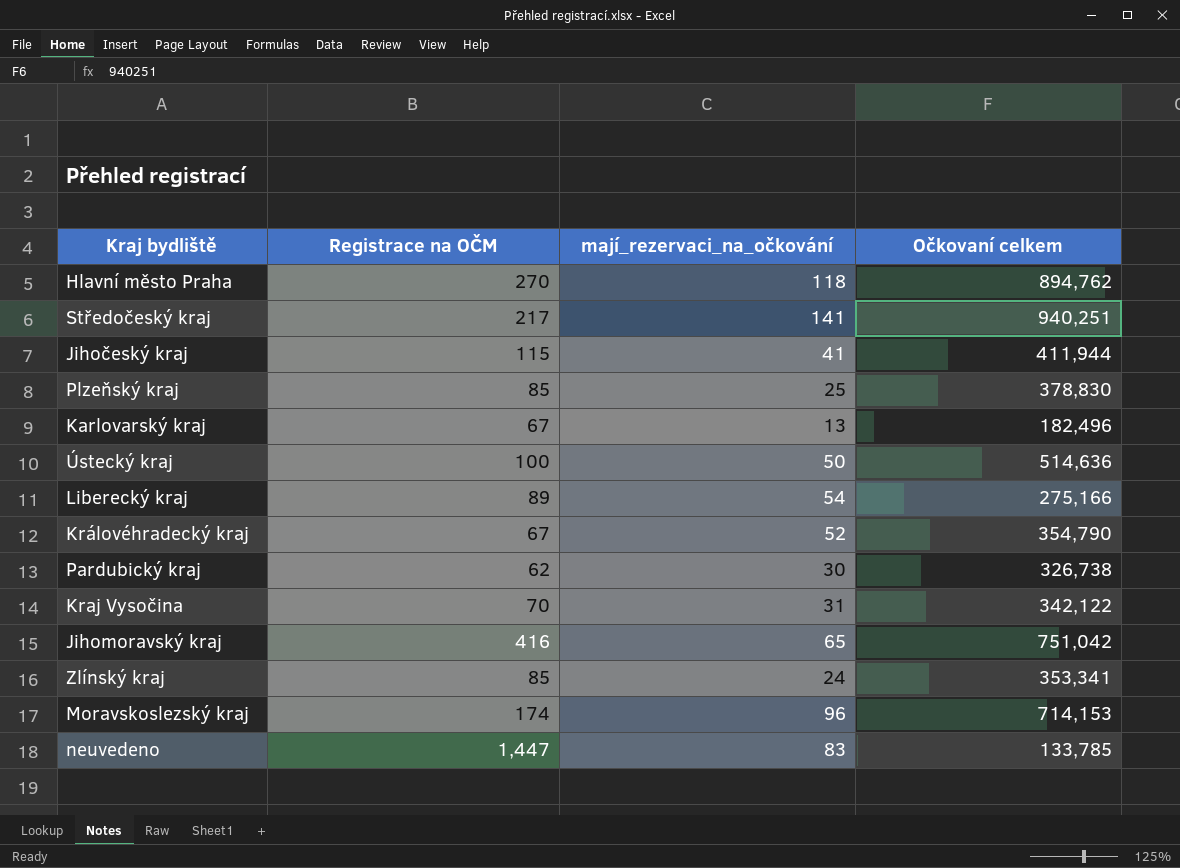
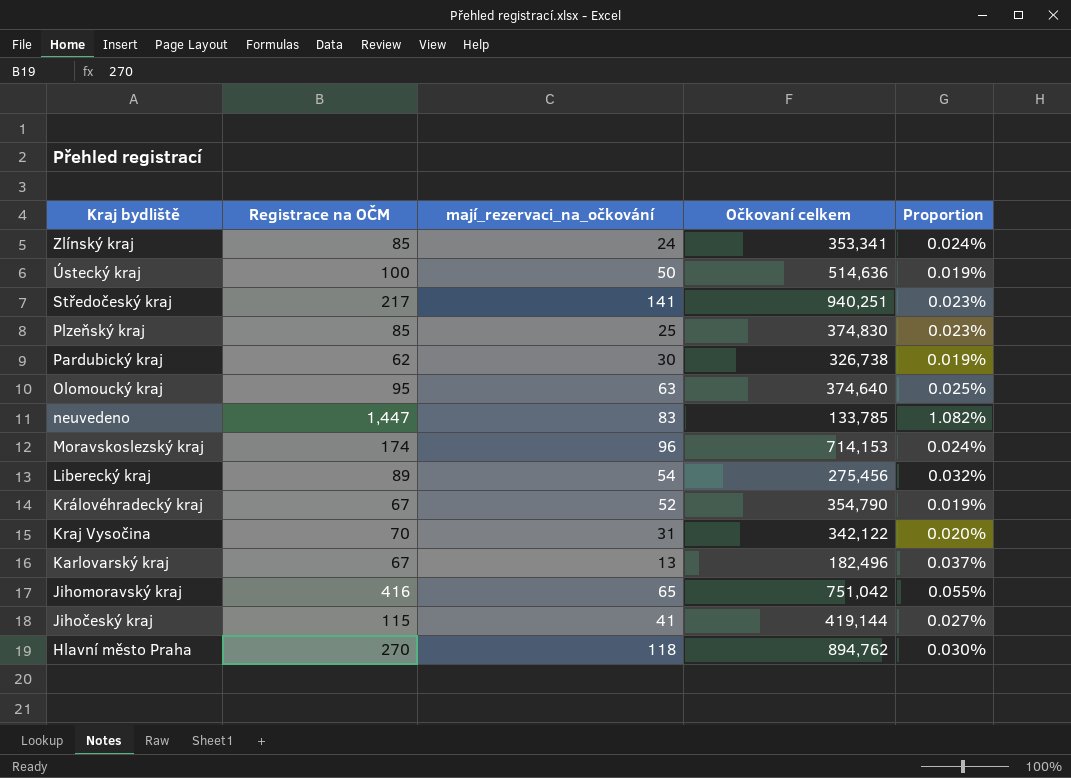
row order: none -> Kraj bydliště descending
column Proportion | formula: none -> [Registrace na OČM] / [Očkovaní celkem]
Plzeňský kraj | Očkovaní celkem: 378,830 -> 374,830
row Olomoucký kraj: none -> 95 | 63 | 374,640 | 0.025%
Liberecký kraj | Očkovaní celkem: 275,166 -> 275,456
Jihočeský kraj | Očkovaní celkem: 411,944 -> 419,144

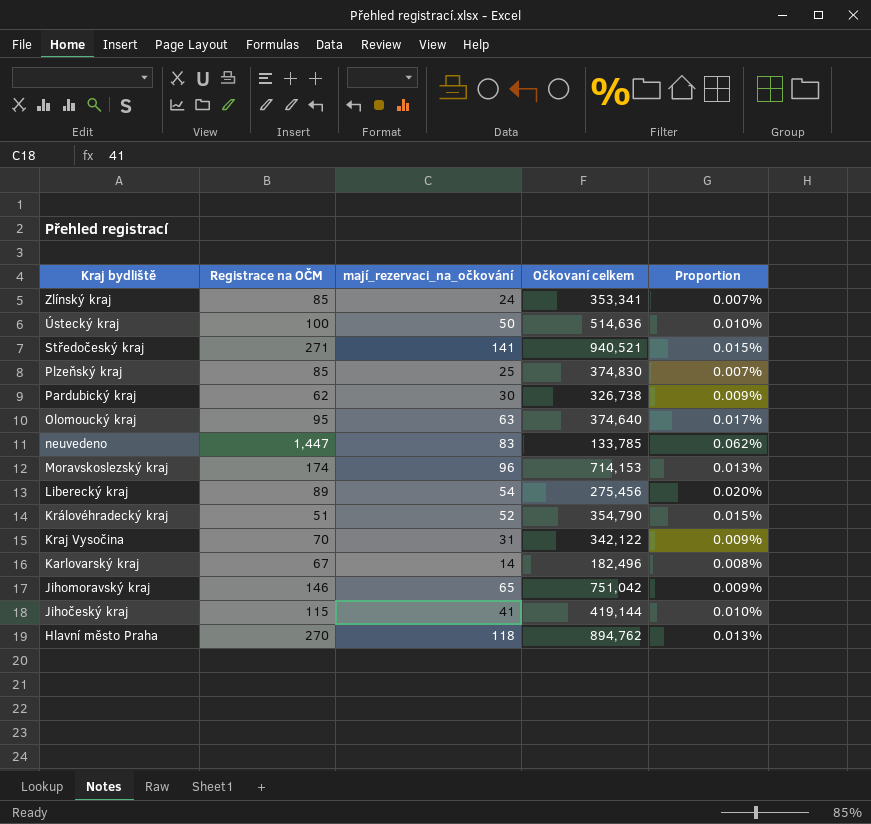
column Proportion | formula: [Registrace na OČM] / [Očkovaní celkem] -> [mají_rezervaci_na_očkování] / [Očkovaní celkem]
Středočeský kraj | Registrace na OČM: 217 -> 271
Středočeský kraj | Očkovaní celkem: 940,251 -> 940,521
Královéhradecký kraj | Registrace na OČM: 67 -> 51
Karlovarský kraj | mají_rezervaci_na_očkování: 13 -> 14
Jihomoravský kraj | Registrace na OČM: 416 -> 146

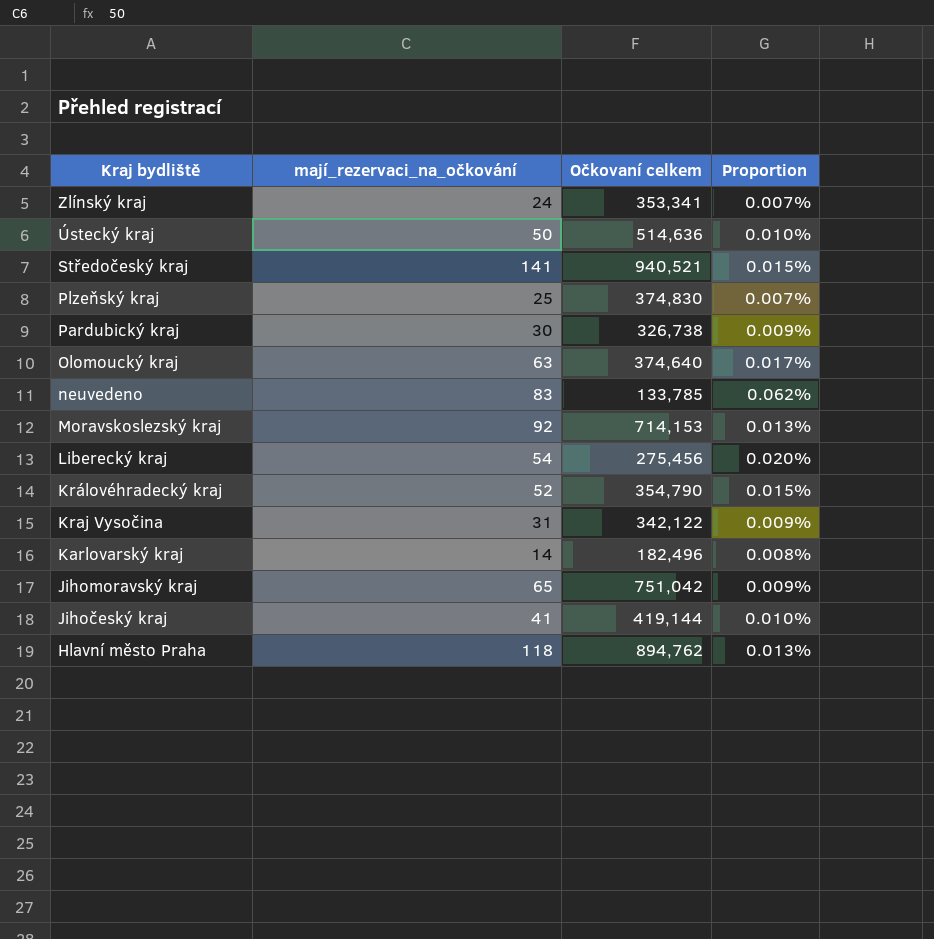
column Registrace na OČM | position: 2 -> none
Moravskoslezský kraj | mají_rezervaci_na_očkování: 96 -> 92

